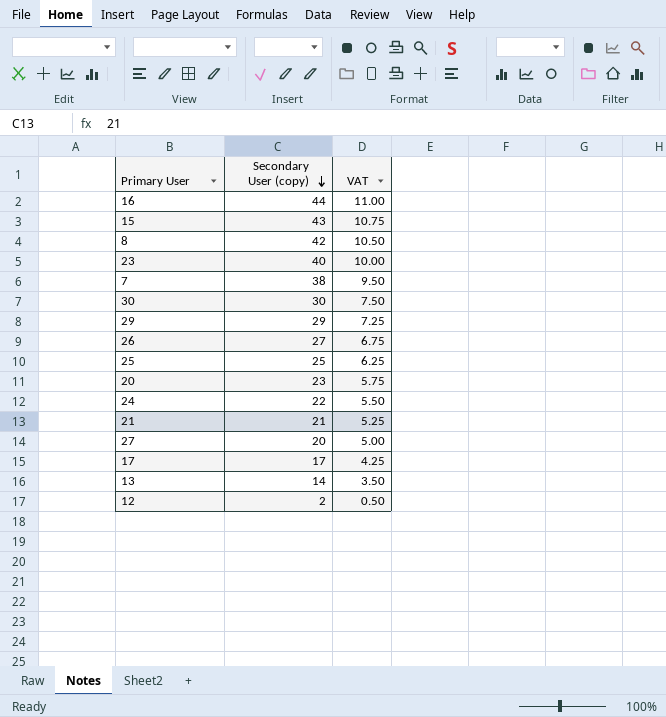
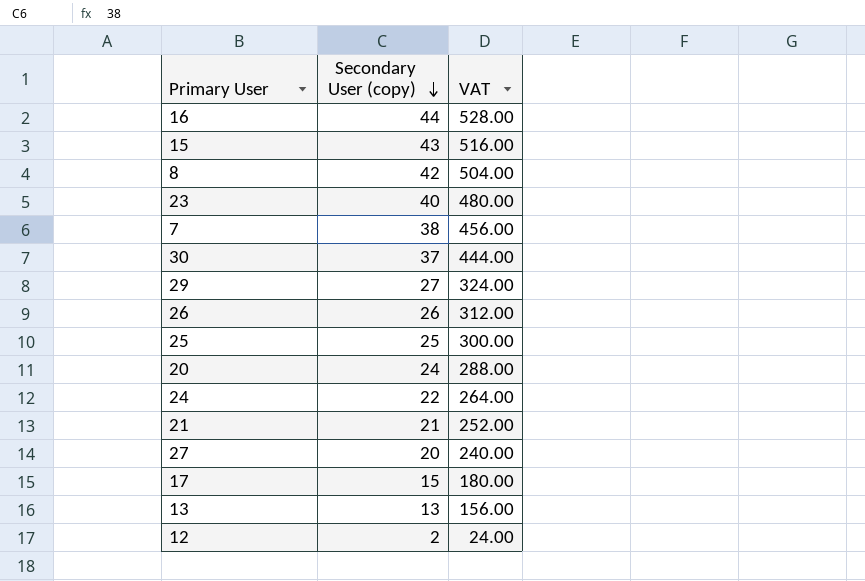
column VAT | formula: [Secondary User (copy)] * 0.25 -> [Secondary User (copy)] * 12
30 | Secondary User (copy): 30 -> 37
29 | Secondary User (copy): 29 -> 27
26 | Secondary User (copy): 27 -> 26
20 | Secondary User (copy): 23 -> 24
17 | Secondary User (copy): 17 -> 15
13 | Secondary User (copy): 14 -> 13

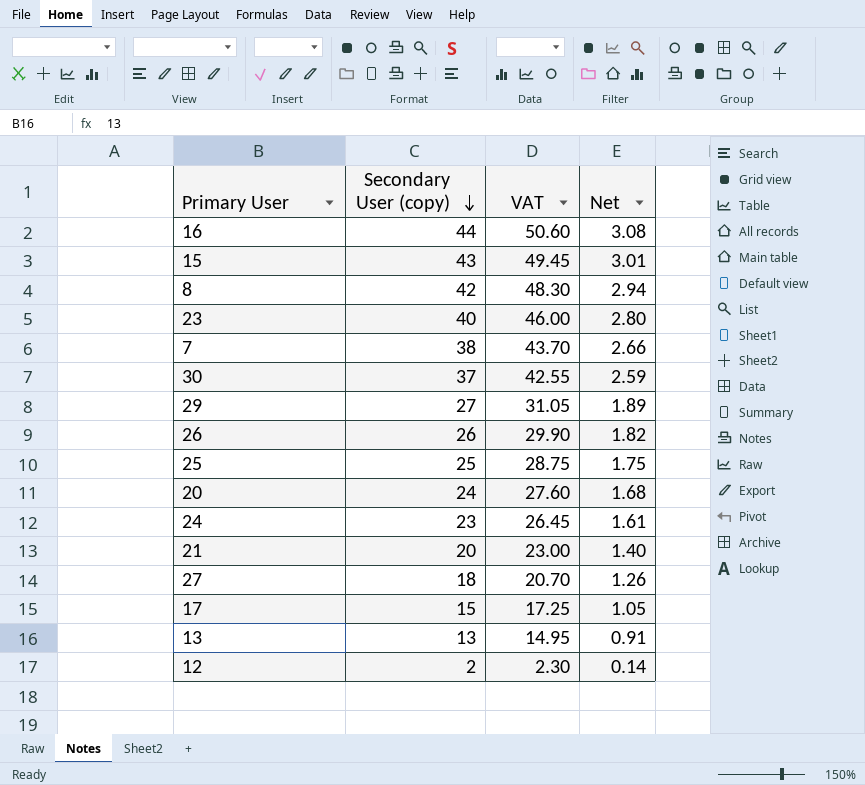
column VAT | formula: [Secondary User (copy)] * 12 -> [Secondary User (copy)] * 1.15
column Net | formula: none -> [Secondary User (copy)] * 0.07
24 | Secondary User (copy): 22 -> 23
21 | Secondary User (copy): 21 -> 20
27 | Secondary User (copy): 20 -> 18

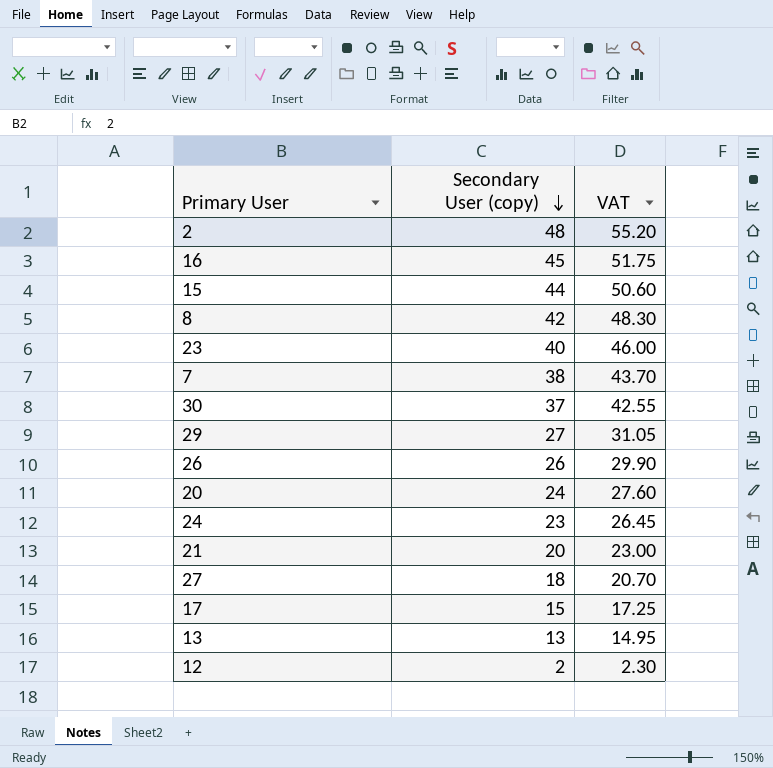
column Net | formula: [Secondary User (copy)] * 0.07 -> none
row 25: 25 | 28.75 | 1.75 -> none
row 2: none -> 48 | 55.20
16 | Secondary User (copy): 44 -> 45
16 | VAT: 50.60 -> 51.75
15 | Secondary User (copy): 43 -> 44
15 | VAT: 49.45 -> 50.60

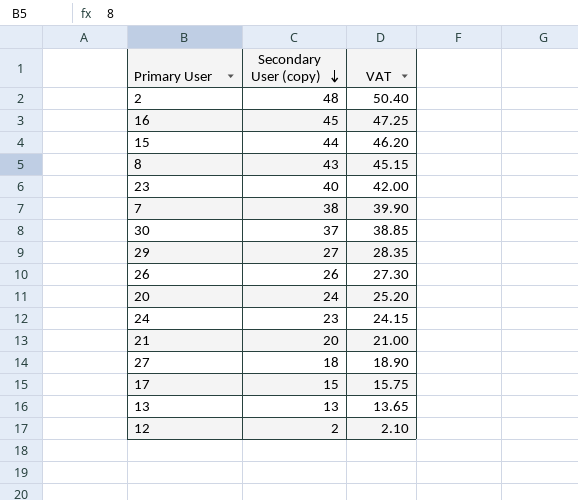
column VAT | formula: [Secondary User (copy)] * 1.15 -> [Secondary User (copy)] * 1.05
8 | Secondary User (copy): 42 -> 43

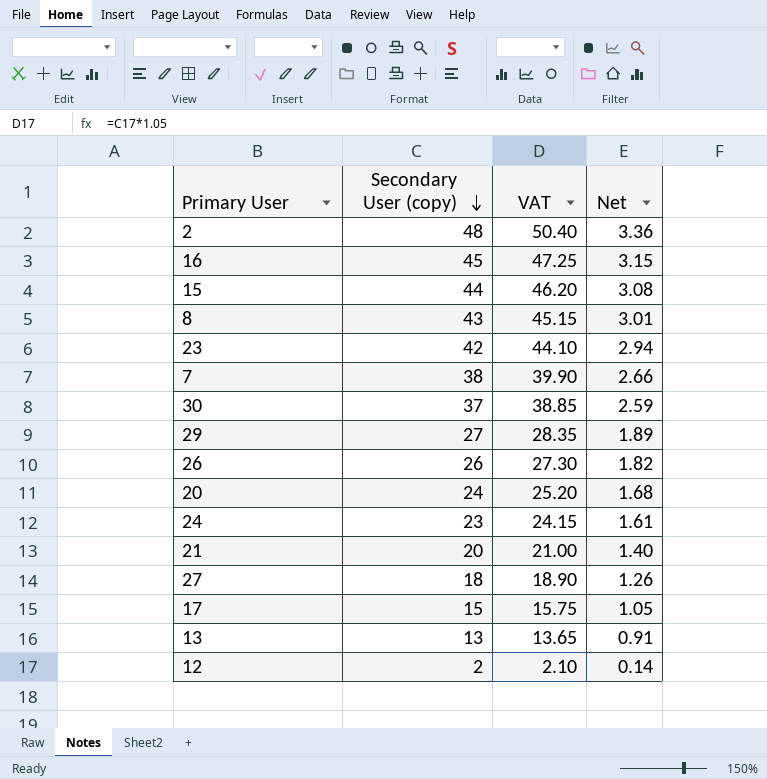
column Net | formula: none -> [Secondary User (copy)] * 0.07
23 | Secondary User (copy): 40 -> 42
23 | VAT: 42.00 -> 44.10

